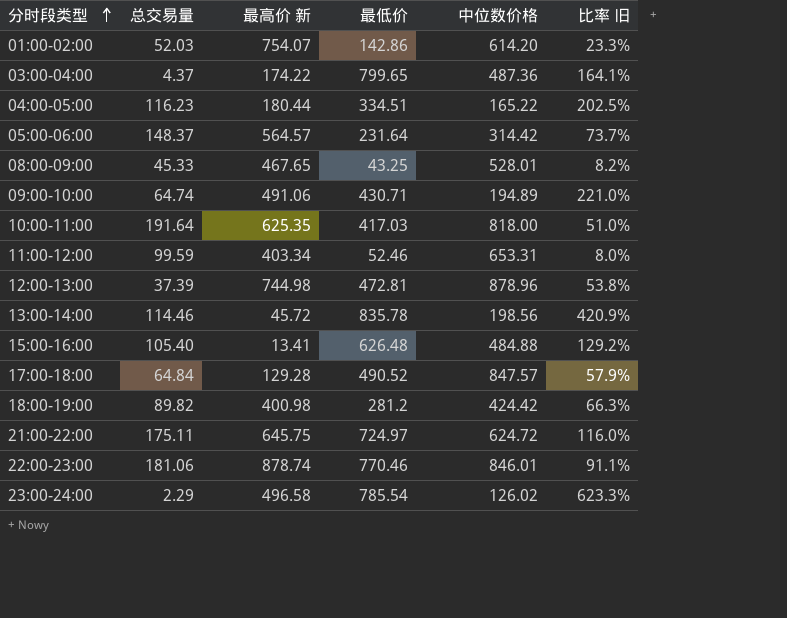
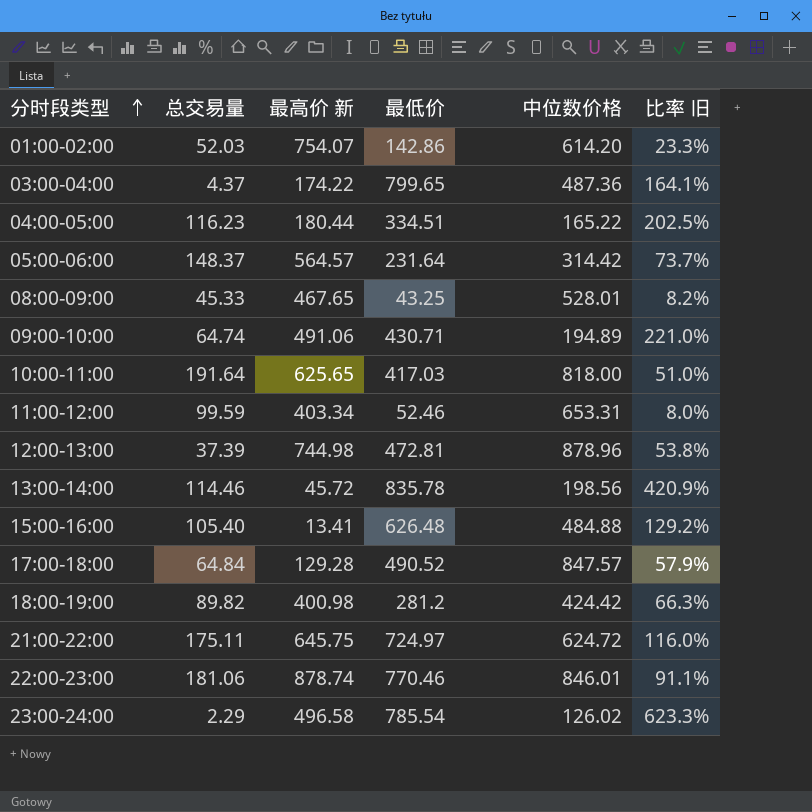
10:00-11:00 | 最高价 新: 625.35 -> 625.65

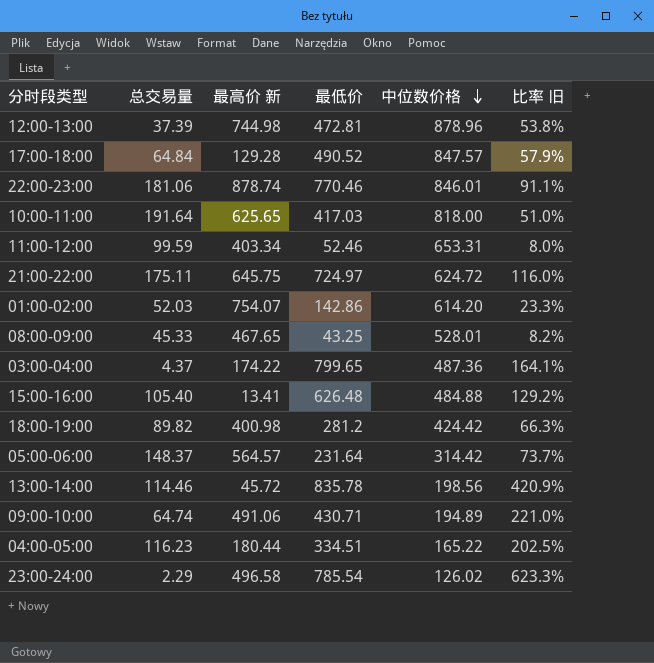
row order: 分时段类型 ascending -> 中位数价格 descending

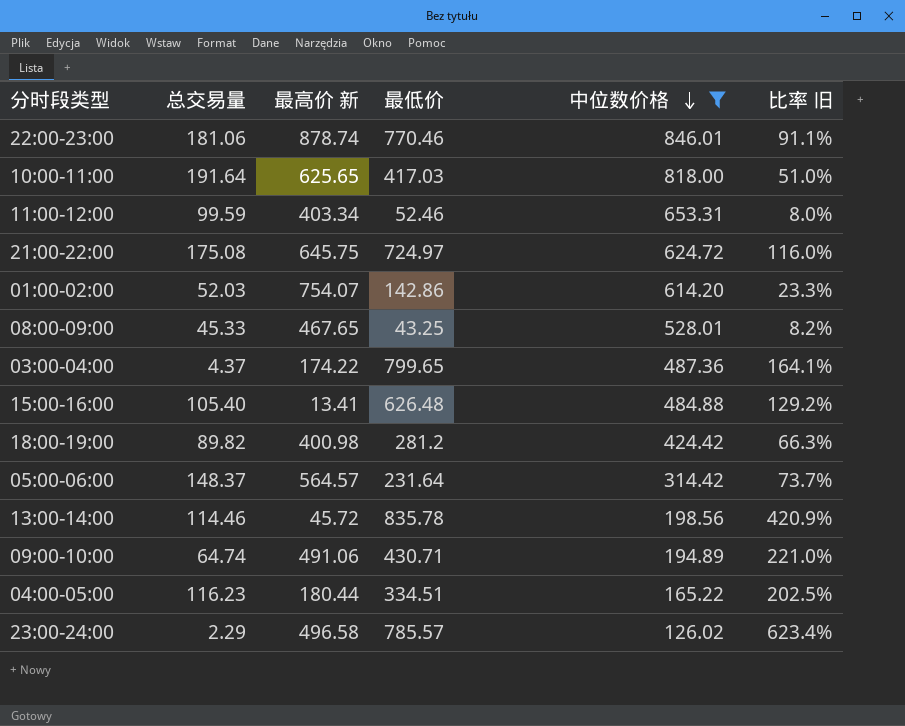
filter: none -> 中位数价格 <= 846.01
21:00-22:00 | 总交易量: 175.11 -> 175.08
23:00-24:00 | 最低价: 785.54 -> 785.57
23:00-24:00 | 比率 旧: 623.3% -> 623.4%

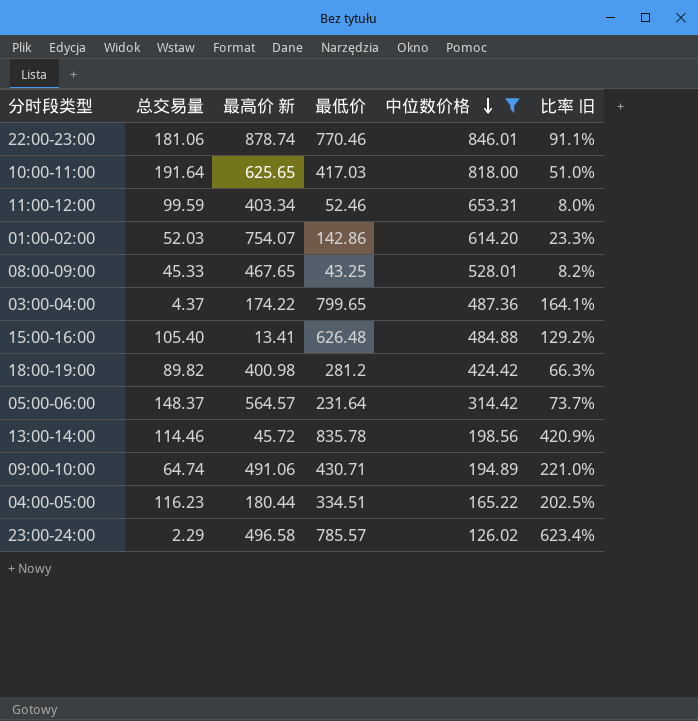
row 21:00-22:00: 175.08 | 645.75 | 724.97 | 624.72 | 116.0% -> none

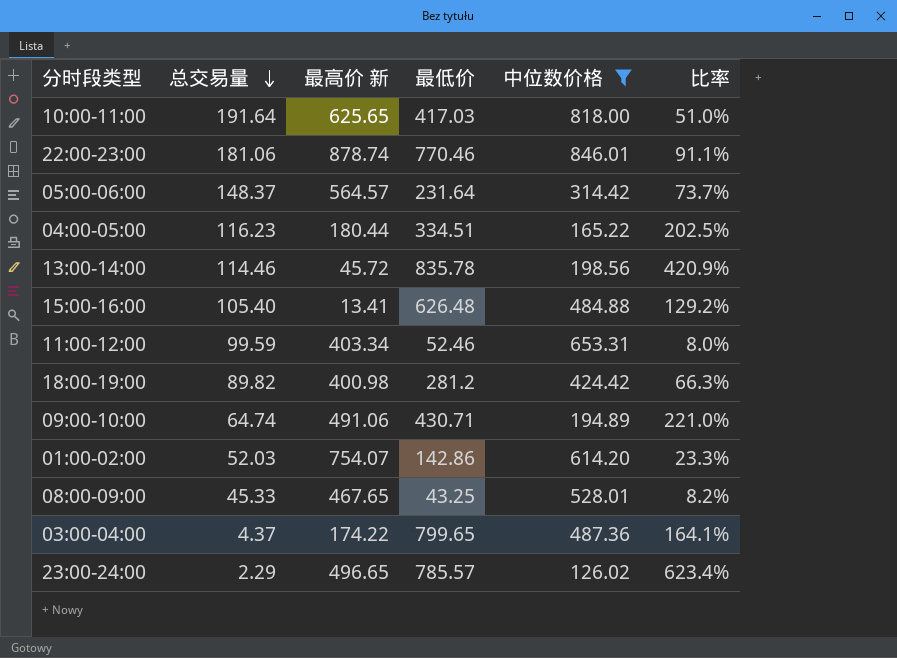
row order: 中位数价格 descending -> 总交易量 descending
column name: 比率 旧 -> 比率
23:00-24:00 | 最高价 新: 496.58 -> 496.65

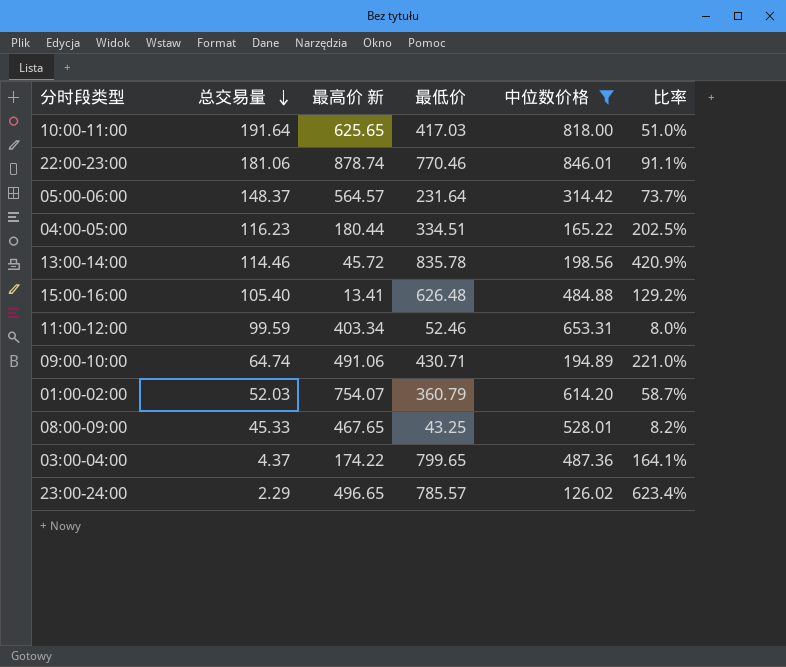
row 18:00-19:00: 89.82 | 400.98 | 281.2 | 424.42 | 66.3% -> none
01:00-02:00 | 最低价: 142.86 -> 360.79
01:00-02:00 | 比率: 23.3% -> 58.7%

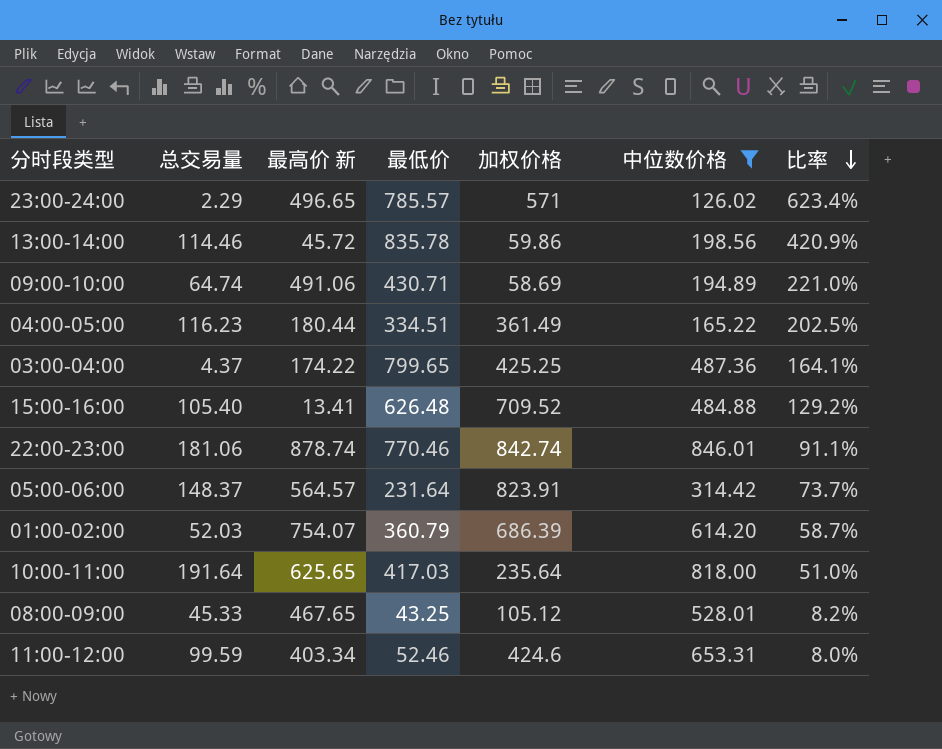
row order: 总交易量 descending -> 比率 descending
column 加权价格 | position: none -> 5

